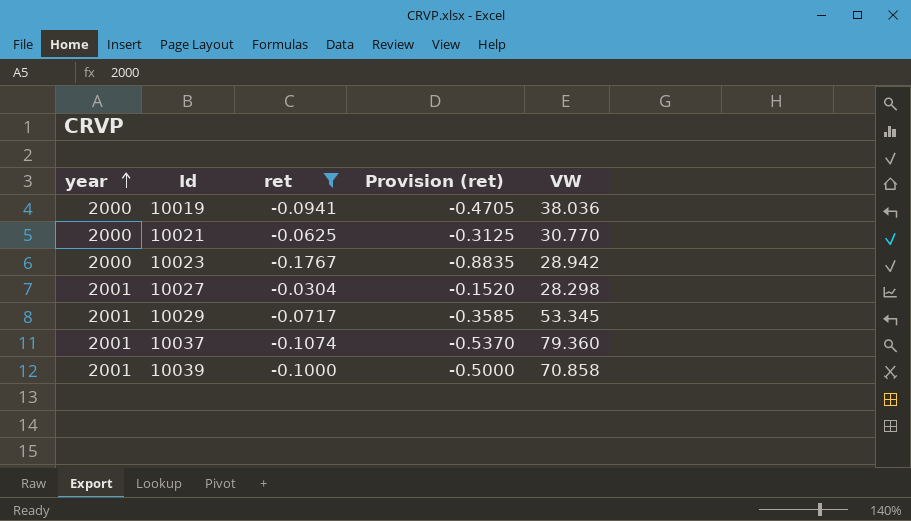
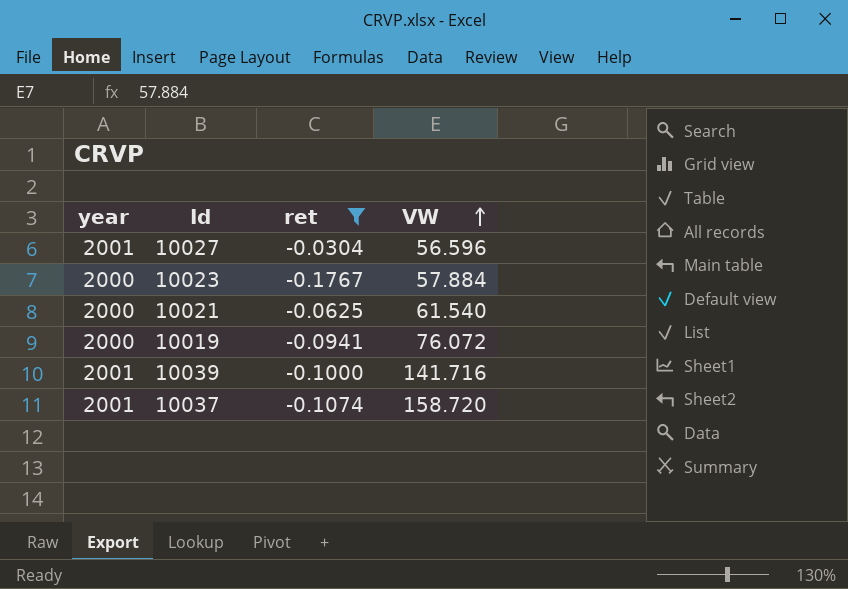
row order: year ascending -> VW ascending
column Provision (ret) | formula: [ret] * 5 -> none
row 10029: 2001 | -0.0717 | -0.3585 | 53.345 -> none
10027 | VW: 28.298 -> 56.596
10023 | VW: 28.942 -> 57.884
10021 | VW: 30.770 -> 61.540
10019 | VW: 38.036 -> 76.072
10039 | VW: 70.858 -> 141.716
10037 | VW: 79.360 -> 158.720

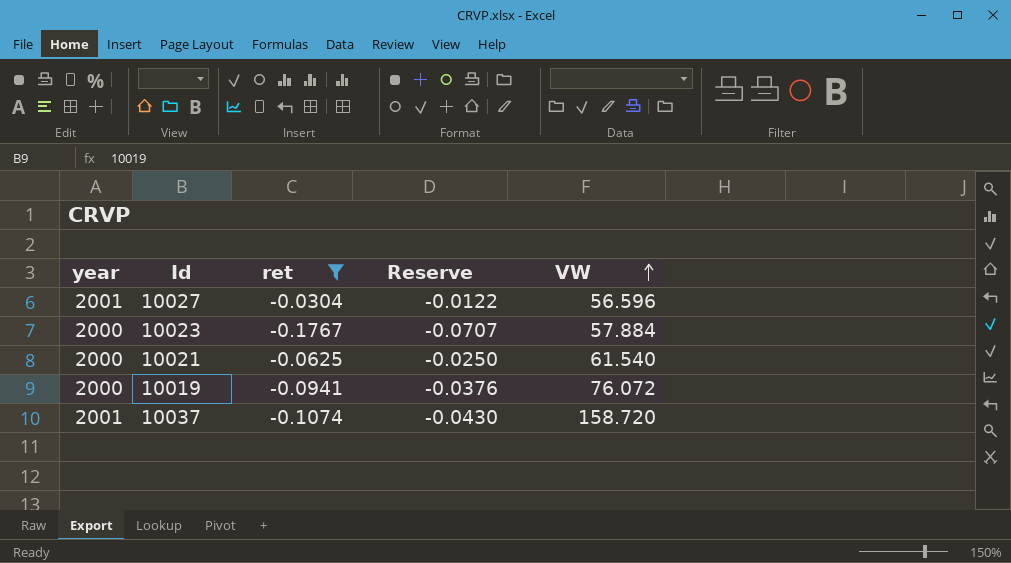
column Reserve | formula: none -> [ret] * 0.4
row 10039: 2001 | -0.1000 | 141.716 -> none

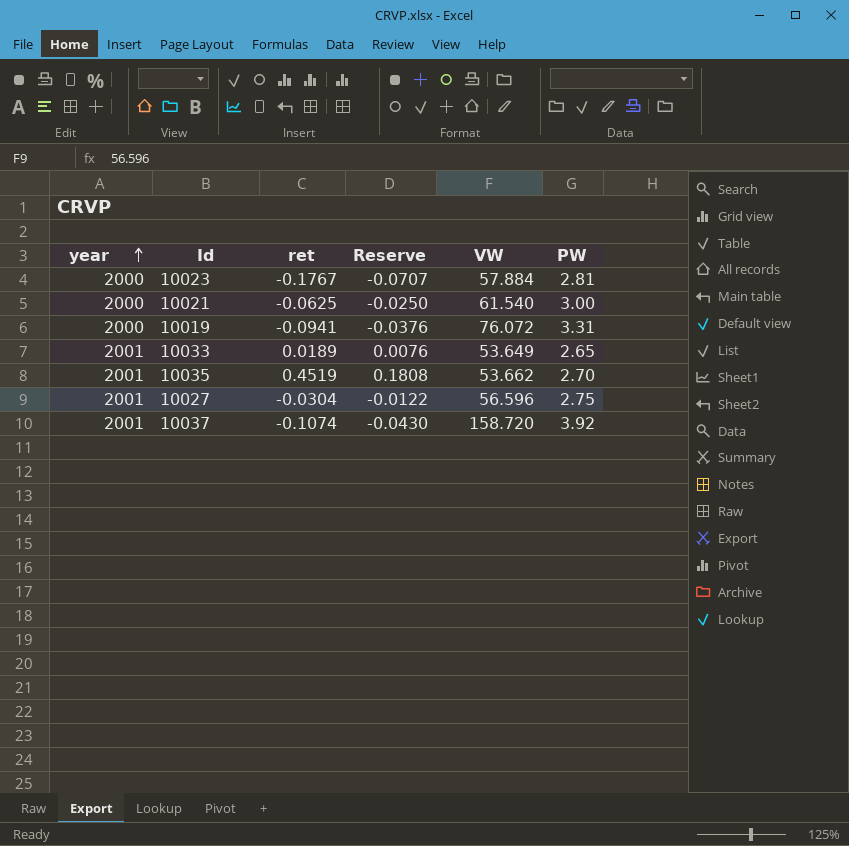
filter: ret <= -0.0304 -> none
row order: VW ascending -> year ascending
column PW | position: none -> 6

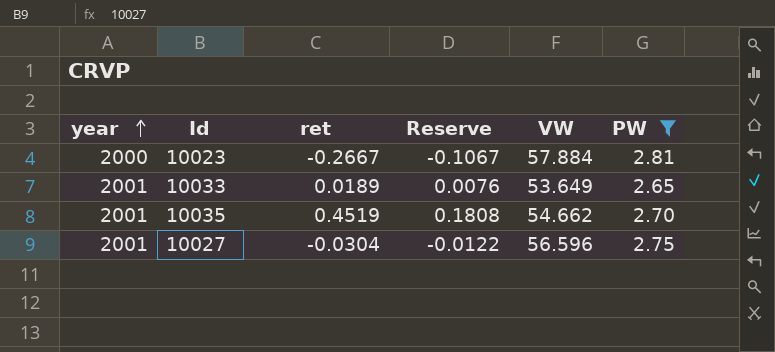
filter: none -> PW <= 2.81
10023 | ret: -0.1767 -> -0.2667
10023 | Reserve: -0.0707 -> -0.1067
10035 | VW: 53.662 -> 54.662

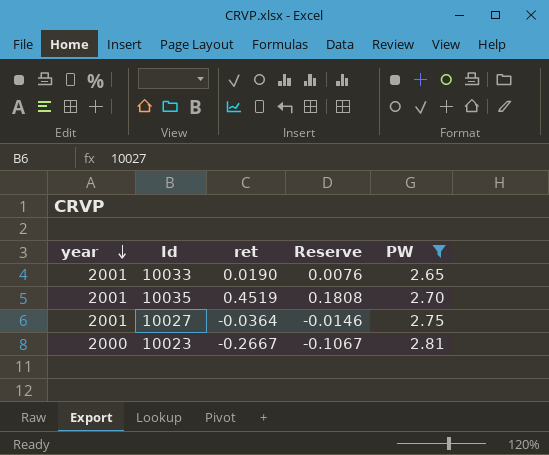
row order: year ascending -> year descending
column VW | position: 5 -> none
10033 | ret: 0.0189 -> 0.0190
10027 | ret: -0.0304 -> -0.0364
10027 | Reserve: -0.0122 -> -0.0146

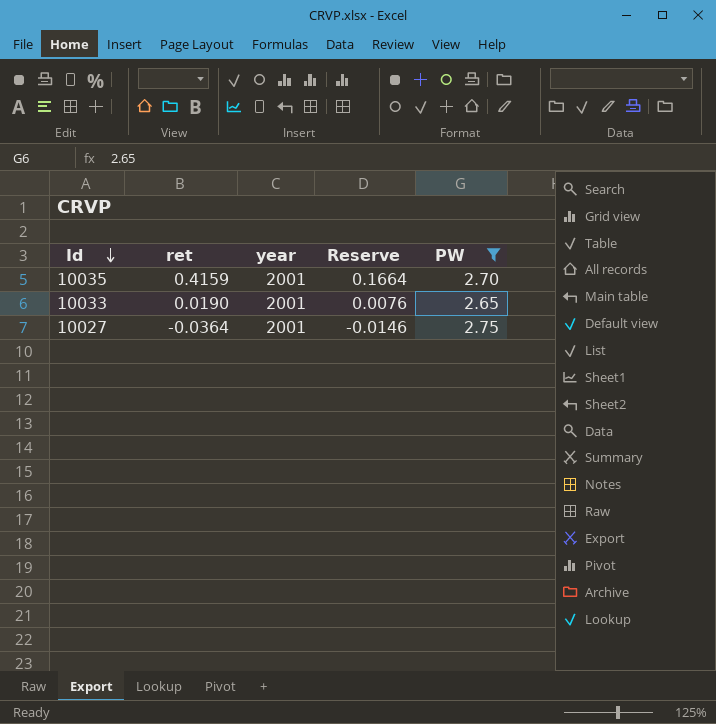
row order: year descending -> Id descending
column year | position: 1 -> 3
row 10023: 2000 | -0.2667 | -0.1067 | 2.81 -> none
10035 | ret: 0.4519 -> 0.4159
10035 | Reserve: 0.1808 -> 0.1664

